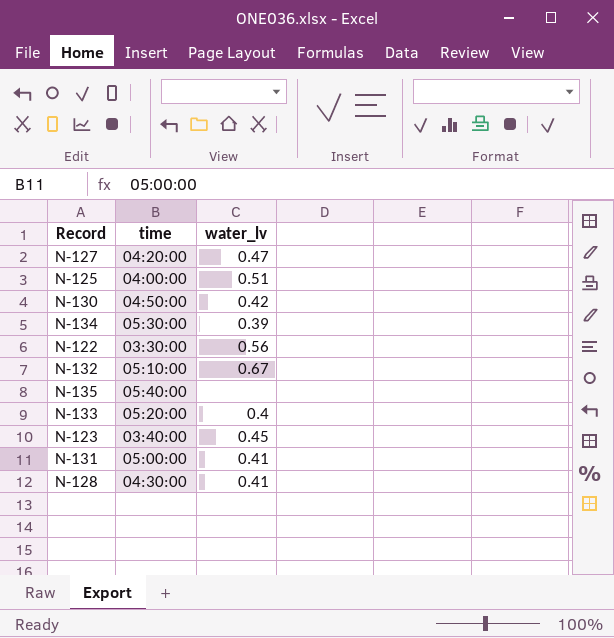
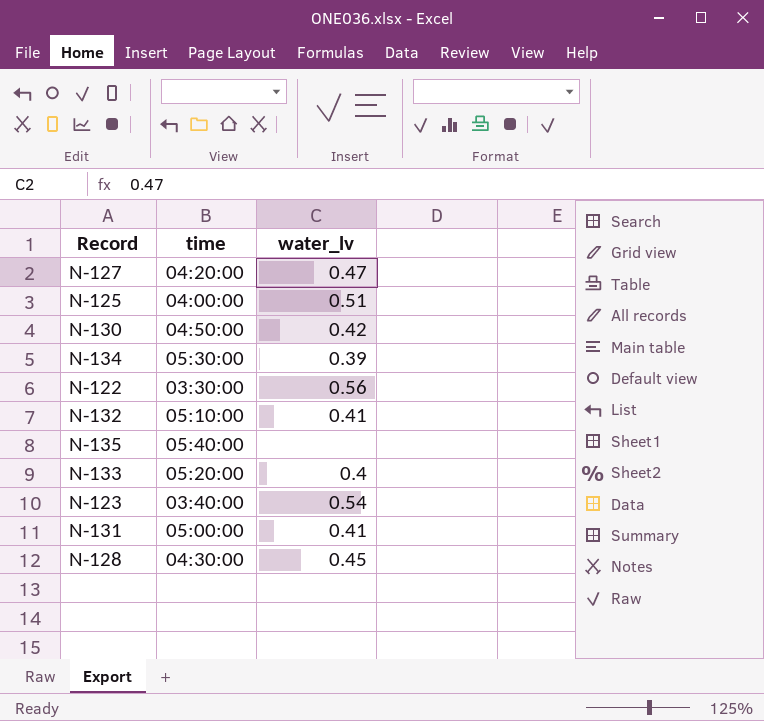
N-132 | water_lv: 0.67 -> 0.41
N-123 | water_lv: 0.45 -> 0.54
N-128 | water_lv: 0.41 -> 0.45

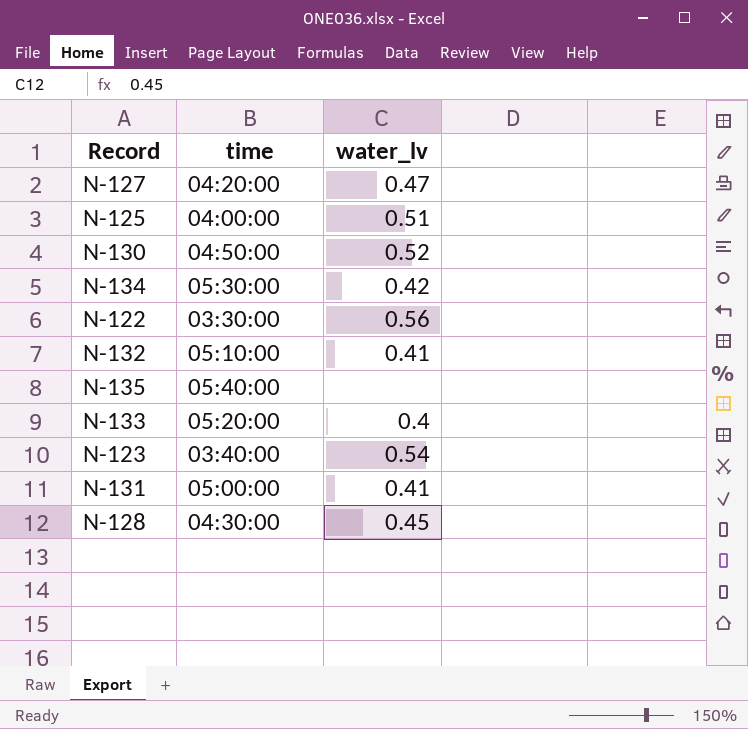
N-130 | water_lv: 0.42 -> 0.52
N-134 | water_lv: 0.39 -> 0.42

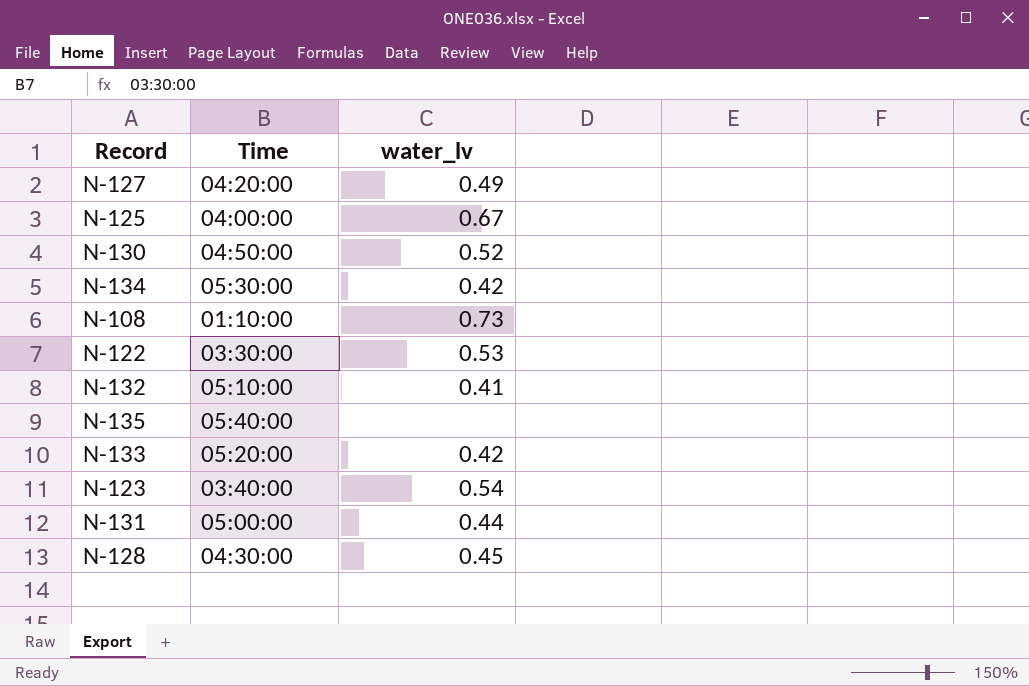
column name: time -> Time
N-127 | water_lv: 0.47 -> 0.49
N-125 | water_lv: 0.51 -> 0.67
row N-108: none -> 01:10:00 | 0.73
N-122 | water_lv: 0.56 -> 0.53
N-133 | water_lv: 0.4 -> 0.42
N-131 | water_lv: 0.41 -> 0.44

